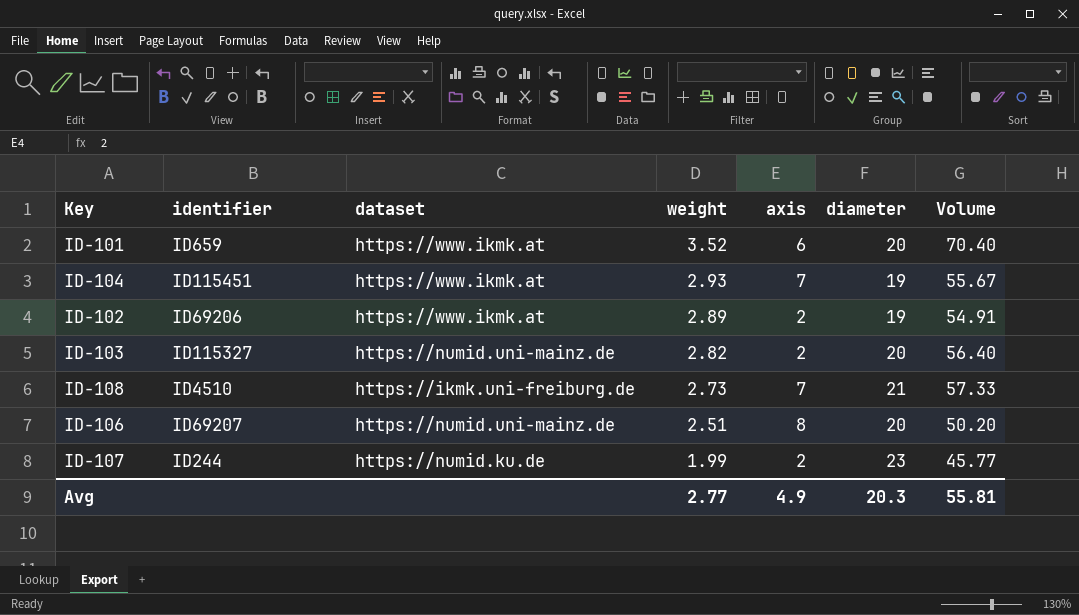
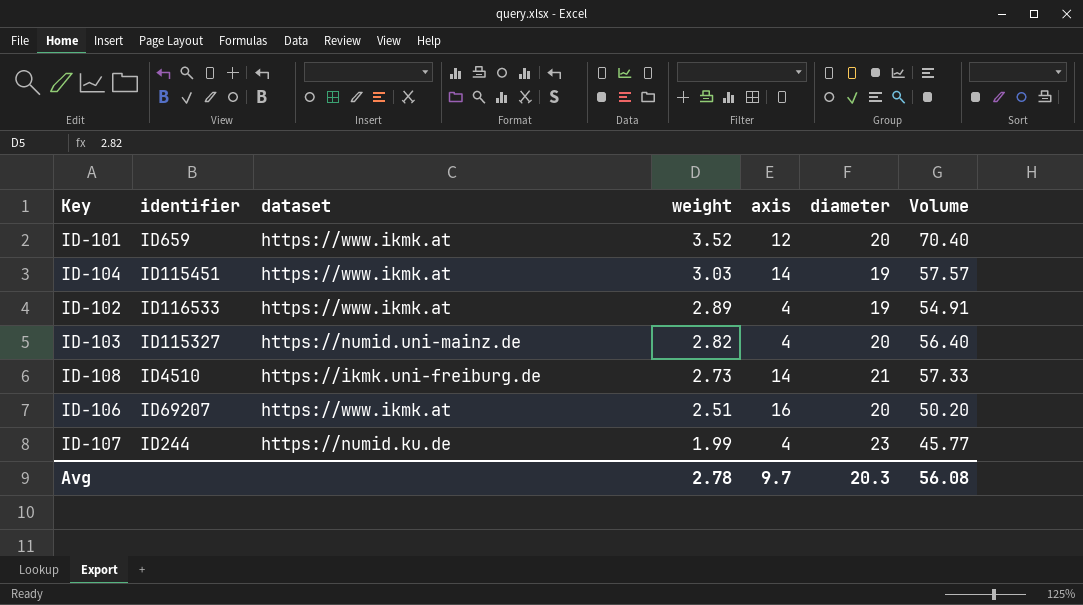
ID-101 | axis: 6 -> 12
ID-104 | weight: 2.93 -> 3.03
ID-104 | axis: 7 -> 14
ID-104 | Volume: 55.67 -> 57.57
ID-102 | identifier: ID69206 -> ID116533
ID-102 | axis: 2 -> 4
ID-103 | axis: 2 -> 4
ID-108 | axis: 7 -> 14
ID-106 | dataset: https://numid.uni-mainz.de -> https://www.ikmk.at
ID-106 | axis: 8 -> 16
ID-107 | axis: 2 -> 4
Avg | weight: 2.77 -> 2.78
Avg | axis: 4.9 -> 9.7
Avg | Volume: 55.81 -> 56.08

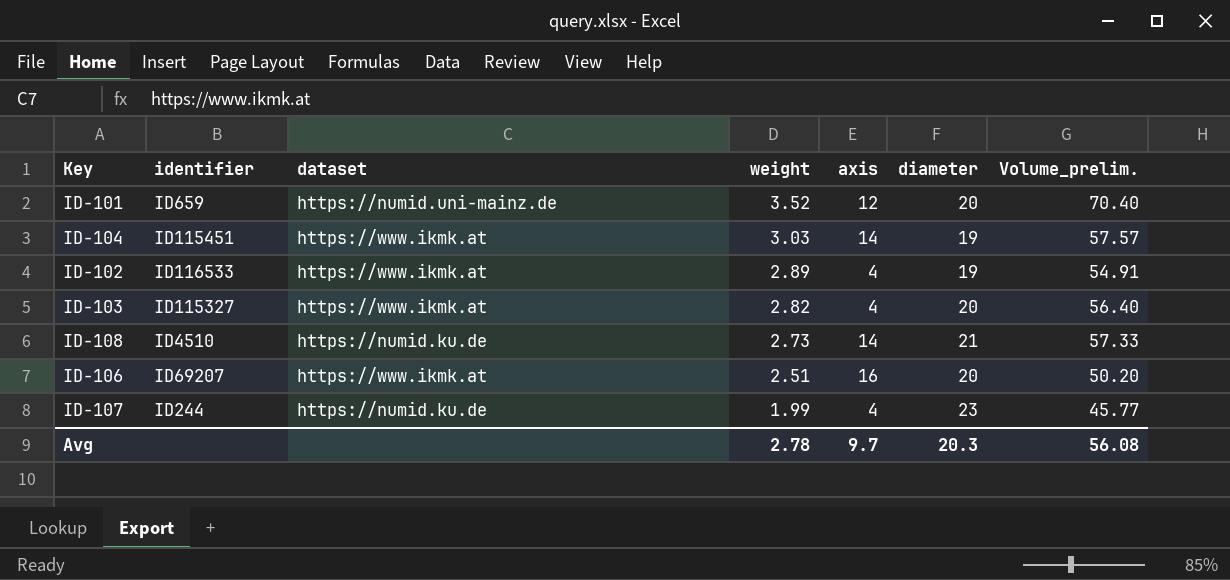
column name: Volume -> Volume_prelim.
ID-101 | dataset: https://www.ikmk.at -> https://numid.uni-mainz.de
ID-103 | dataset: https://numid.uni-mainz.de -> https://www.ikmk.at
ID-108 | dataset: https://ikmk.uni-freiburg.de -> https://numid.ku.de

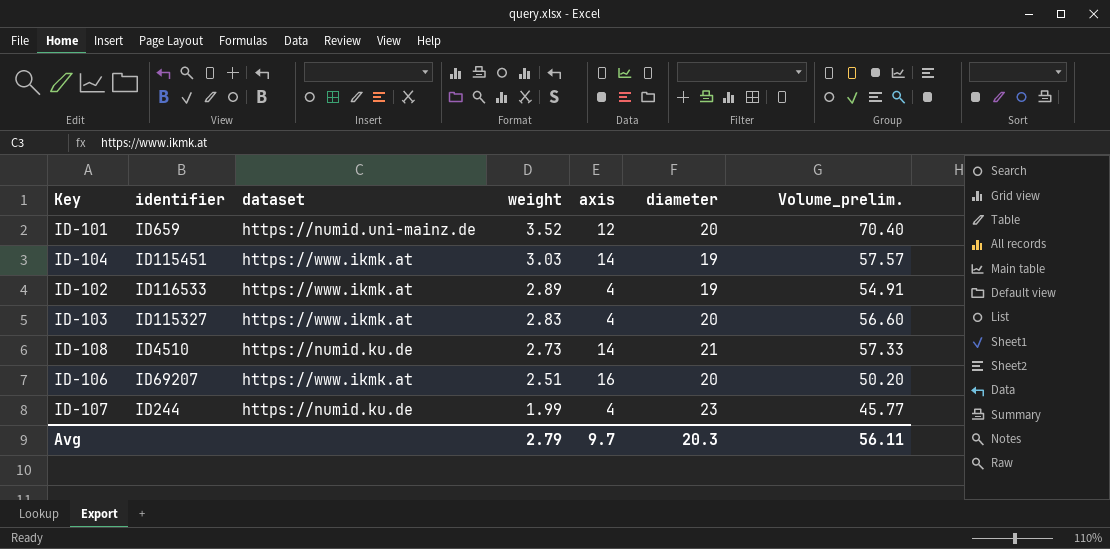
ID-103 | weight: 2.82 -> 2.83
ID-103 | Volume_prelim.: 56.40 -> 56.60
Avg | weight: 2.78 -> 2.79
Avg | Volume_prelim.: 56.08 -> 56.11

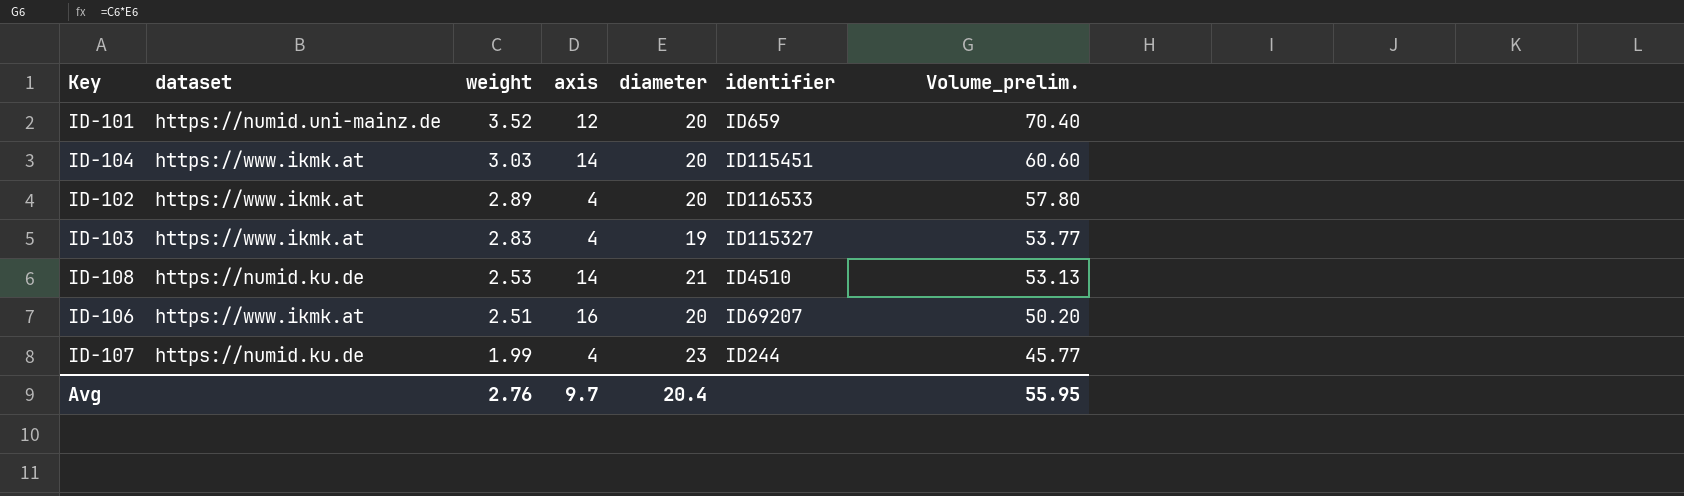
column identifier | position: 2 -> 6
ID-104 | diameter: 19 -> 20
ID-104 | Volume_prelim.: 57.57 -> 60.60
ID-102 | diameter: 19 -> 20
ID-102 | Volume_prelim.: 54.91 -> 57.80
ID-103 | diameter: 20 -> 19
ID-103 | Volume_prelim.: 56.60 -> 53.77
ID-108 | weight: 2.73 -> 2.53
ID-108 | Volume_prelim.: 57.33 -> 53.13
Avg | weight: 2.79 -> 2.76
Avg | diameter: 20.3 -> 20.4
Avg | Volume_prelim.: 56.11 -> 55.95

